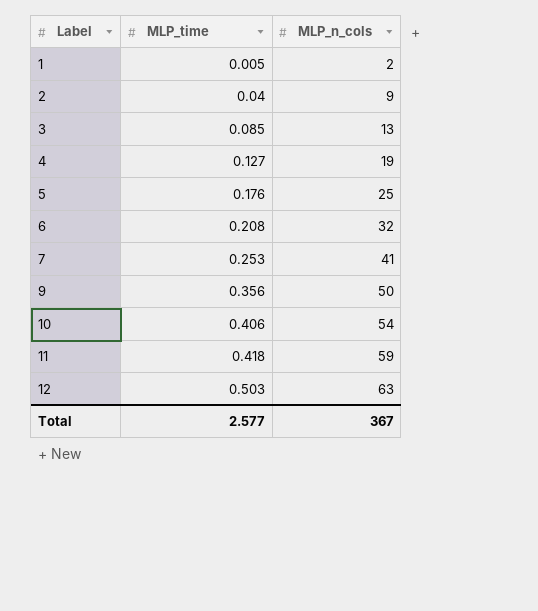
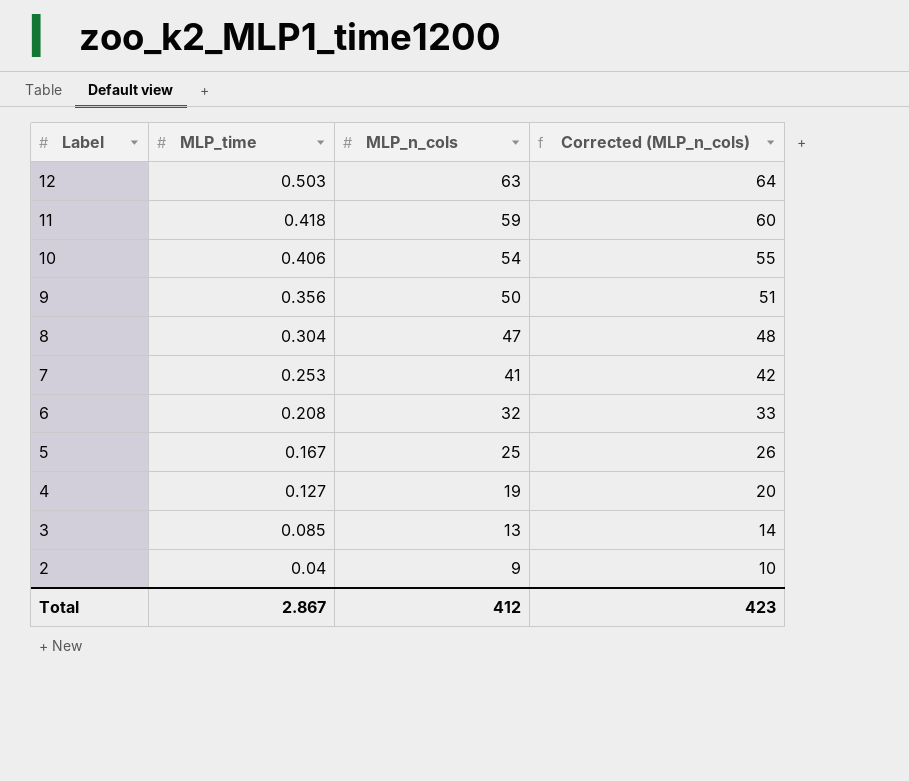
row order: Label ascending -> Label descending
column Corrected (MLP_n_cols) | formula: none -> [MLP_n_cols] + 1
row 1: 0.005 | 2 -> none
row 8: none -> 0.304 | 47 | 48
5 | MLP_time: 0.176 -> 0.167
Total | MLP_time: 2.577 -> 2.867
Total | MLP_n_cols: 367 -> 412

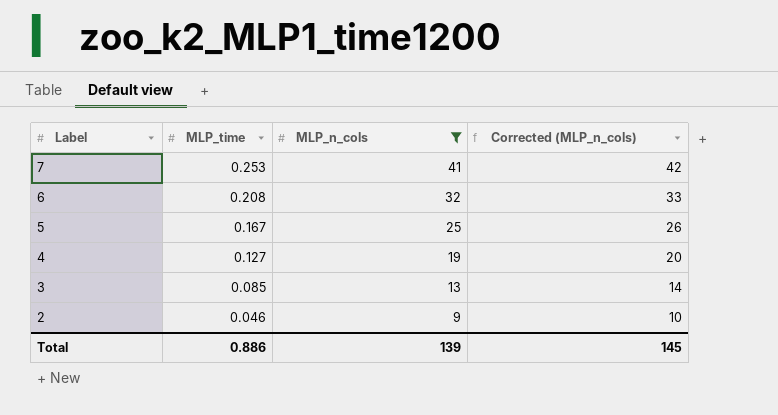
filter: none -> MLP_n_cols <= 41
2 | MLP_time: 0.04 -> 0.046
Total | MLP_time: 2.867 -> 0.886
Total | MLP_n_cols: 412 -> 139
Total | Corrected (MLP_n_cols): 423 -> 145

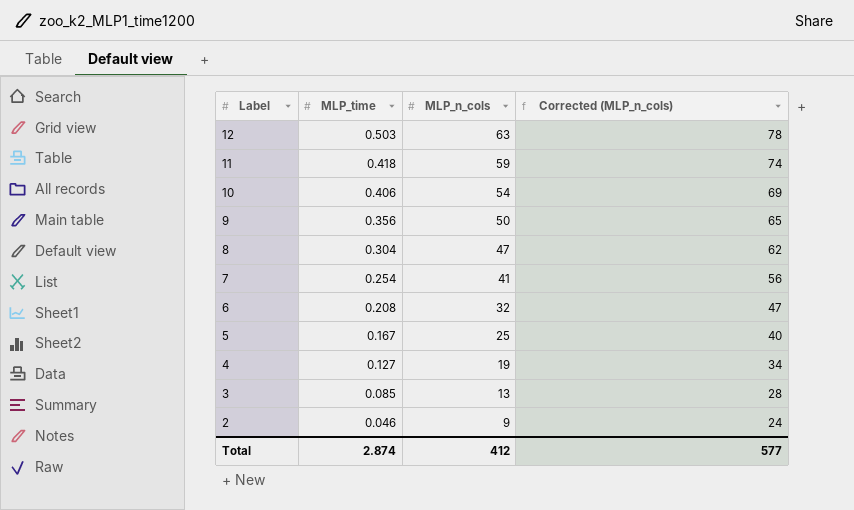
filter: MLP_n_cols <= 41 -> none
column Corrected (MLP_n_cols) | formula: [MLP_n_cols] + 1 -> [MLP_n_cols] + 15
7 | MLP_time: 0.253 -> 0.254
Total | MLP_time: 0.886 -> 2.874
Total | MLP_n_cols: 139 -> 412
Total | Corrected (MLP_n_cols): 145 -> 577

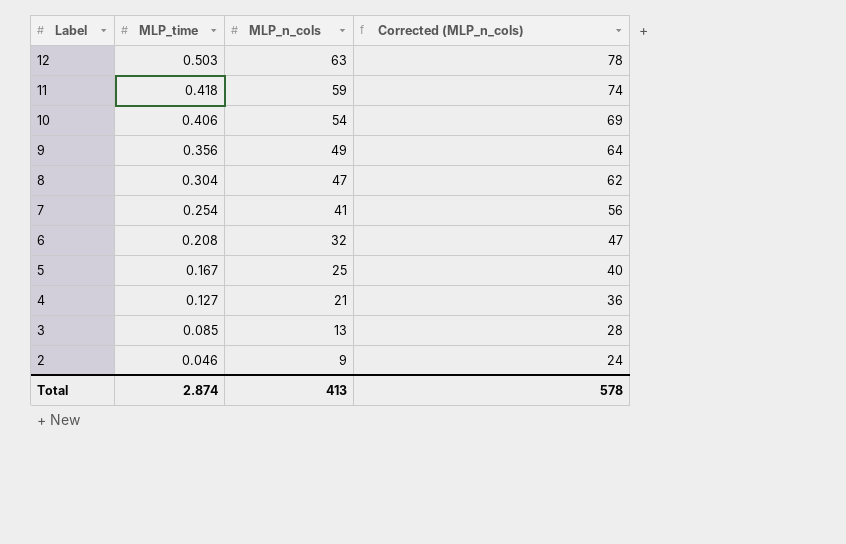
9 | MLP_n_cols: 50 -> 49
9 | Corrected (MLP_n_cols): 65 -> 64
4 | MLP_n_cols: 19 -> 21
4 | Corrected (MLP_n_cols): 34 -> 36
Total | MLP_n_cols: 412 -> 413
Total | Corrected (MLP_n_cols): 577 -> 578

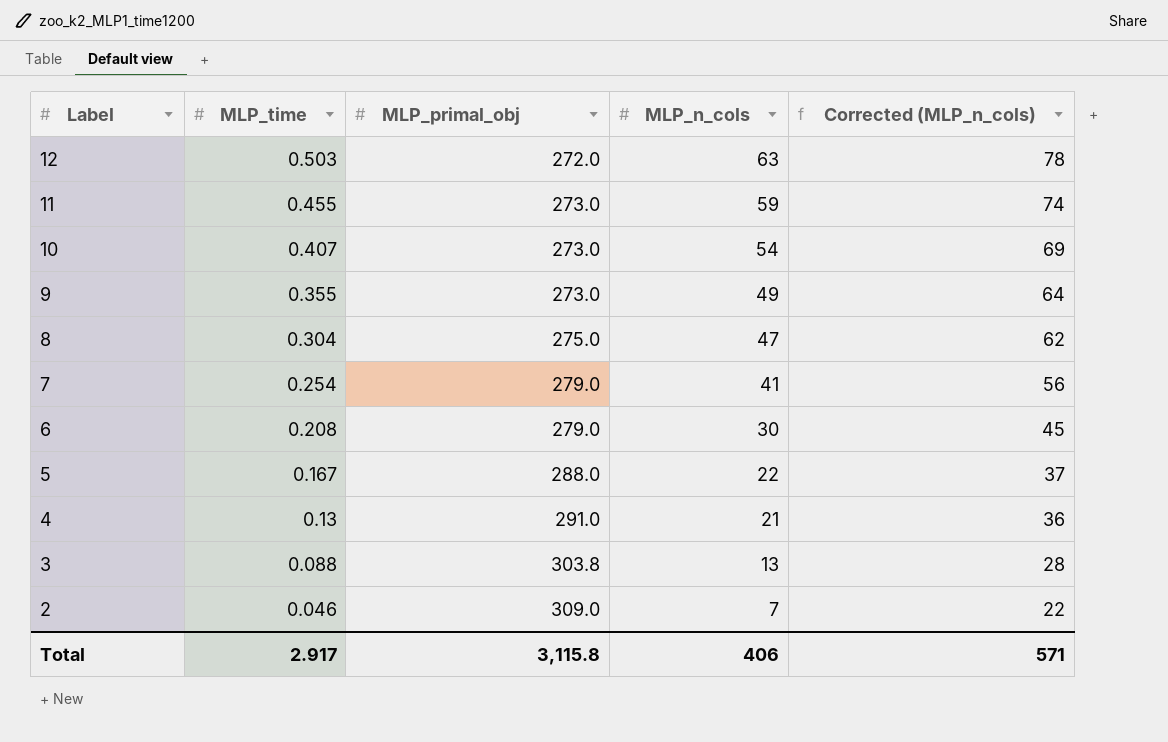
column MLP_primal_obj | position: none -> 3
11 | MLP_time: 0.418 -> 0.455
10 | MLP_time: 0.406 -> 0.407
9 | MLP_time: 0.356 -> 0.355
6 | MLP_n_cols: 32 -> 30
6 | Corrected (MLP_n_cols): 47 -> 45
5 | MLP_n_cols: 25 -> 22
5 | Corrected (MLP_n_cols): 40 -> 37
4 | MLP_time: 0.127 -> 0.13
3 | MLP_time: 0.085 -> 0.088
2 | MLP_n_cols: 9 -> 7
2 | Corrected (MLP_n_cols): 24 -> 22
Total | MLP_time: 2.874 -> 2.917
Total | MLP_n_cols: 413 -> 406
Total | Corrected (MLP_n_cols): 578 -> 571

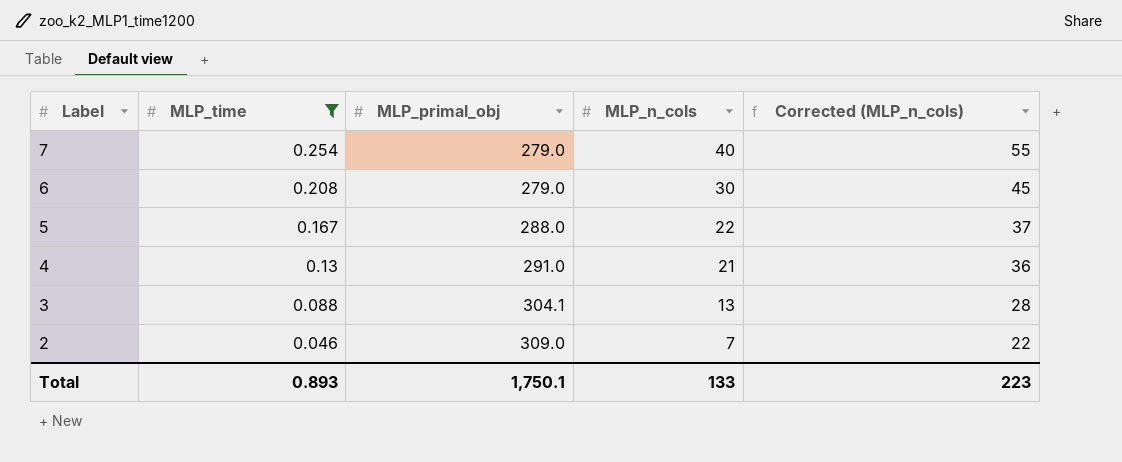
filter: none -> MLP_time <= 0.254
7 | MLP_n_cols: 41 -> 40
7 | Corrected (MLP_n_cols): 56 -> 55
3 | MLP_primal_obj: 303.8 -> 304.1
Total | MLP_time: 2.917 -> 0.893
Total | MLP_primal_obj: 3,115.8 -> 1,750.1
Total | MLP_n_cols: 406 -> 133
Total | Corrected (MLP_n_cols): 571 -> 223

